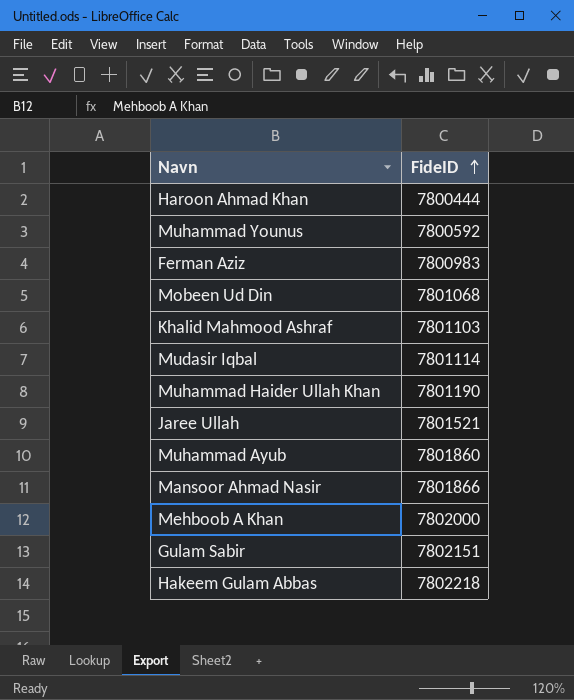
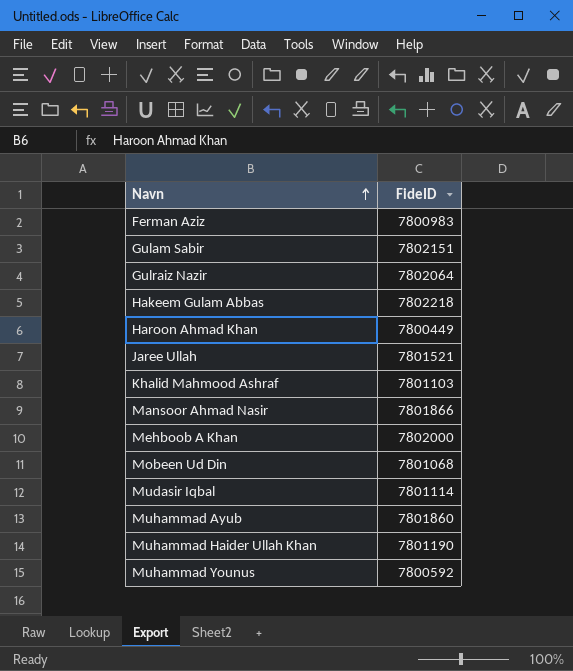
row order: FideID ascending -> Navn ascending
row Gulraiz Nazir: none -> 7802064
Haroon Ahmad Khan | FideID: 7800444 -> 7800449

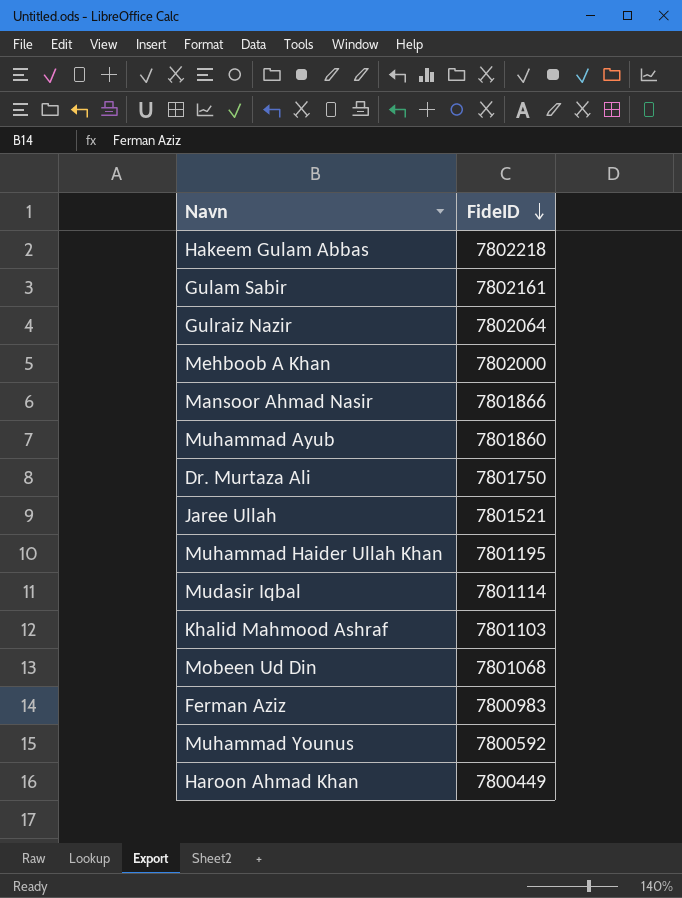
row order: Navn ascending -> FideID descending
Gulam Sabir | FideID: 7802151 -> 7802161
row Dr. Murtaza Ali: none -> 7801750
Muhammad Haider Ullah Khan | FideID: 7801190 -> 7801195

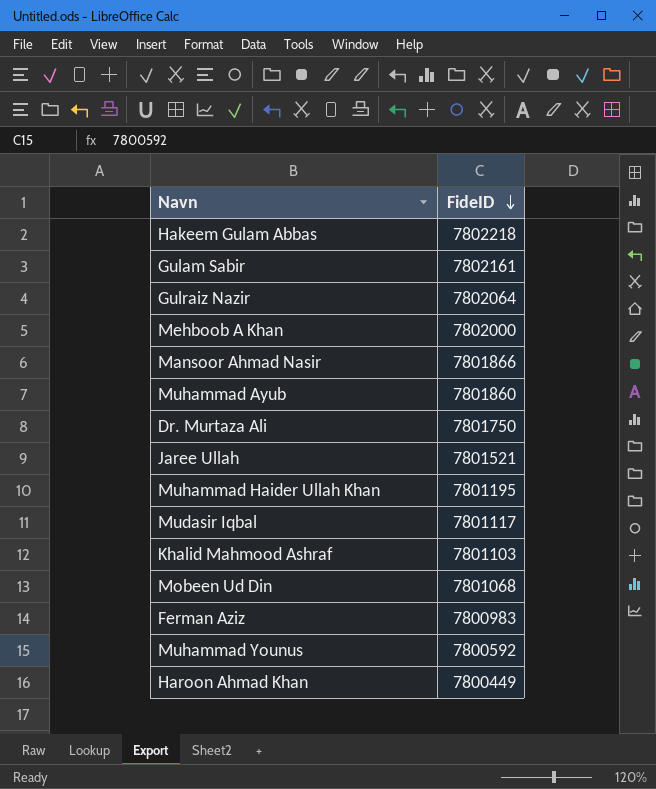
Mudasir Iqbal | FideID: 7801114 -> 7801117

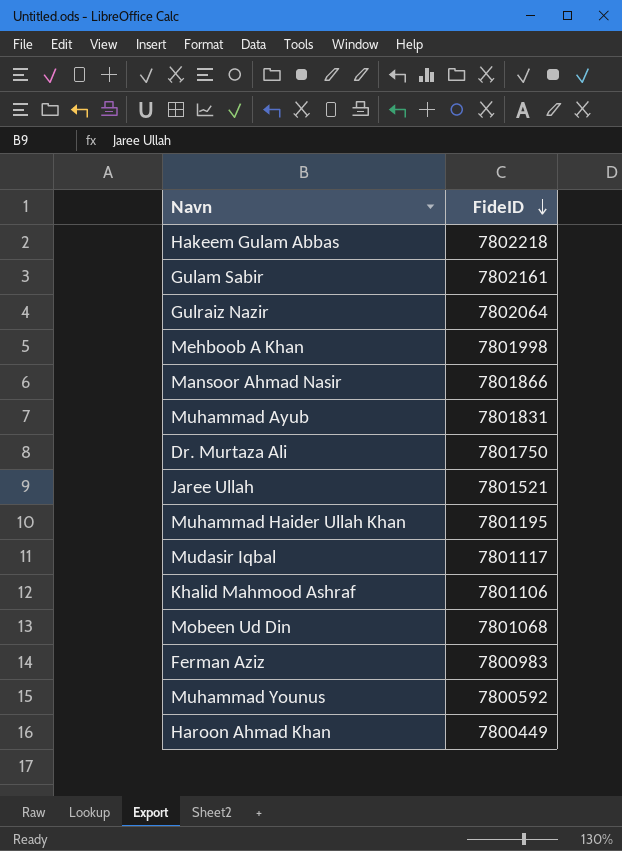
Mehboob A Khan | FideID: 7802000 -> 7801998
Muhammad Ayub | FideID: 7801860 -> 7801831
Khalid Mahmood Ashraf | FideID: 7801103 -> 7801106

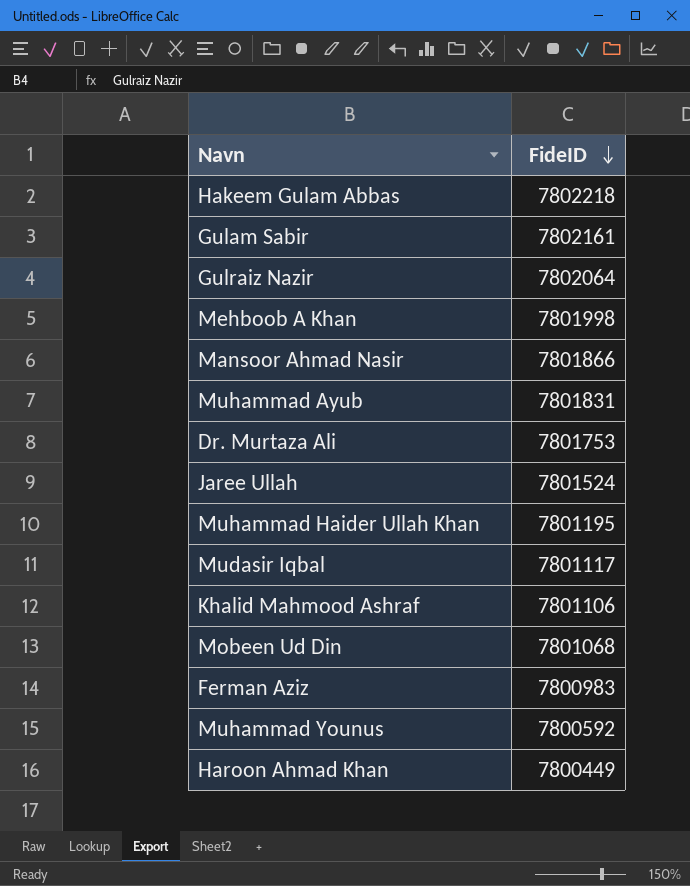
Dr. Murtaza Ali | FideID: 7801750 -> 7801753
Jaree Ullah | FideID: 7801521 -> 7801524

